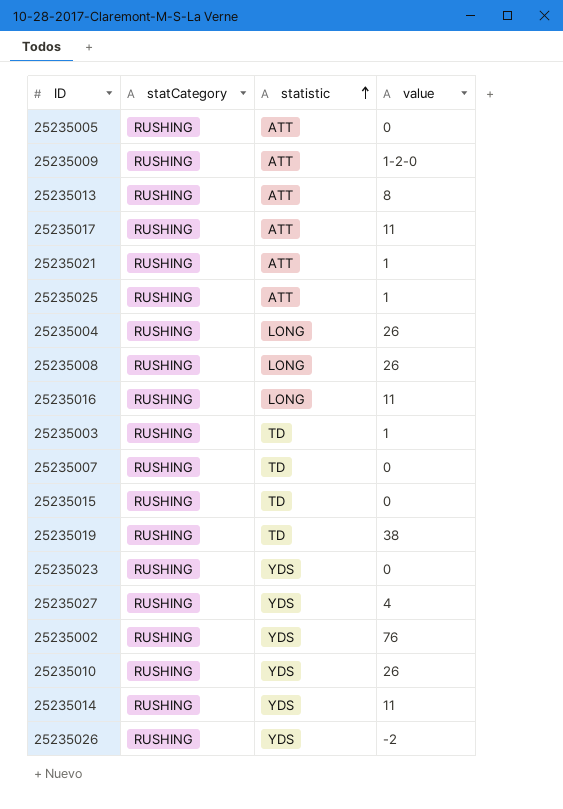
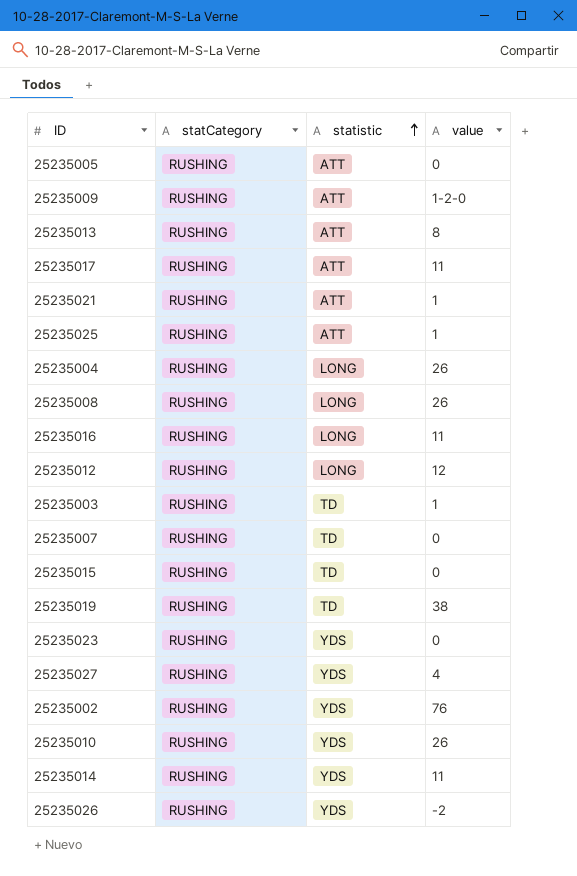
row 25235012: none -> RUSHING | LONG | 12

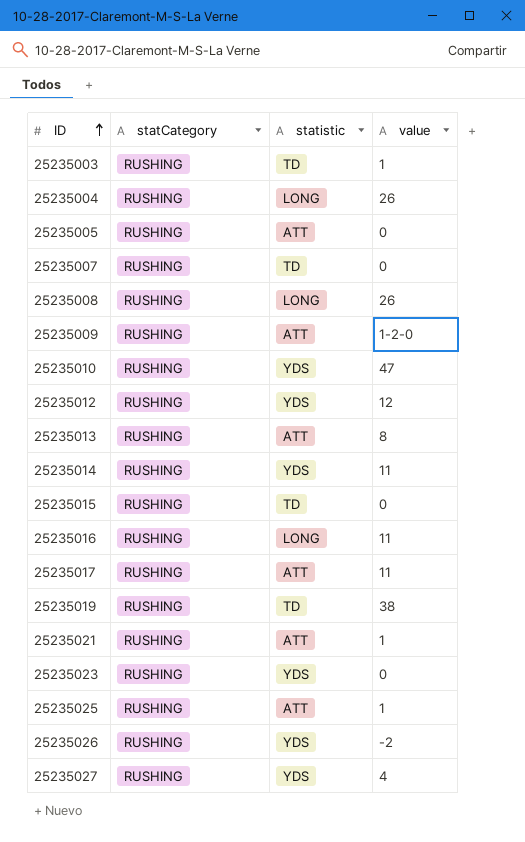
row order: statistic ascending -> ID ascending
row 25235002: RUSHING | YDS | 76 -> none
25235010 | value: 26 -> 47
25235012 | statistic: LONG -> YDS

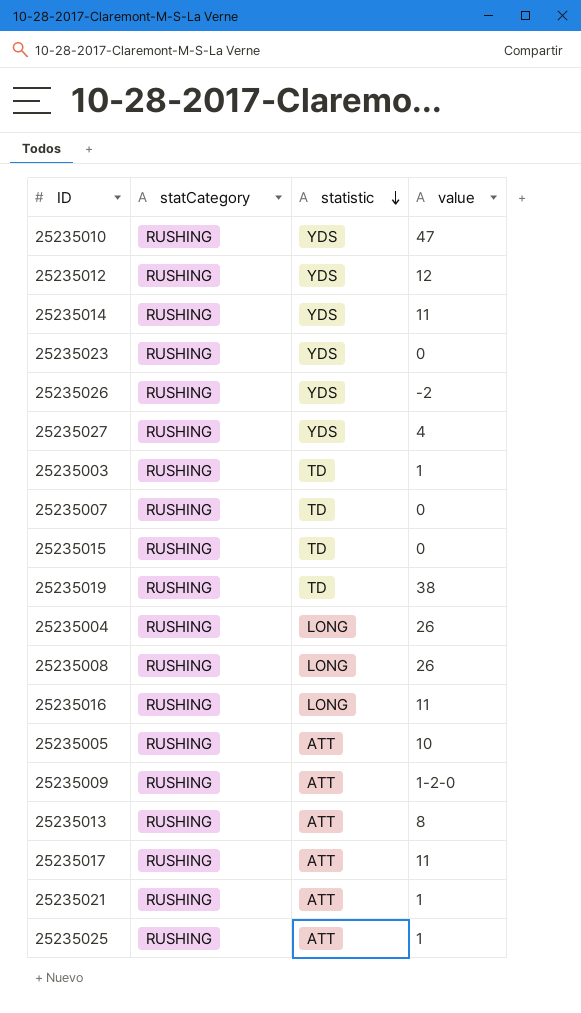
row order: ID ascending -> statistic descending
25235005 | value: 0 -> 10

